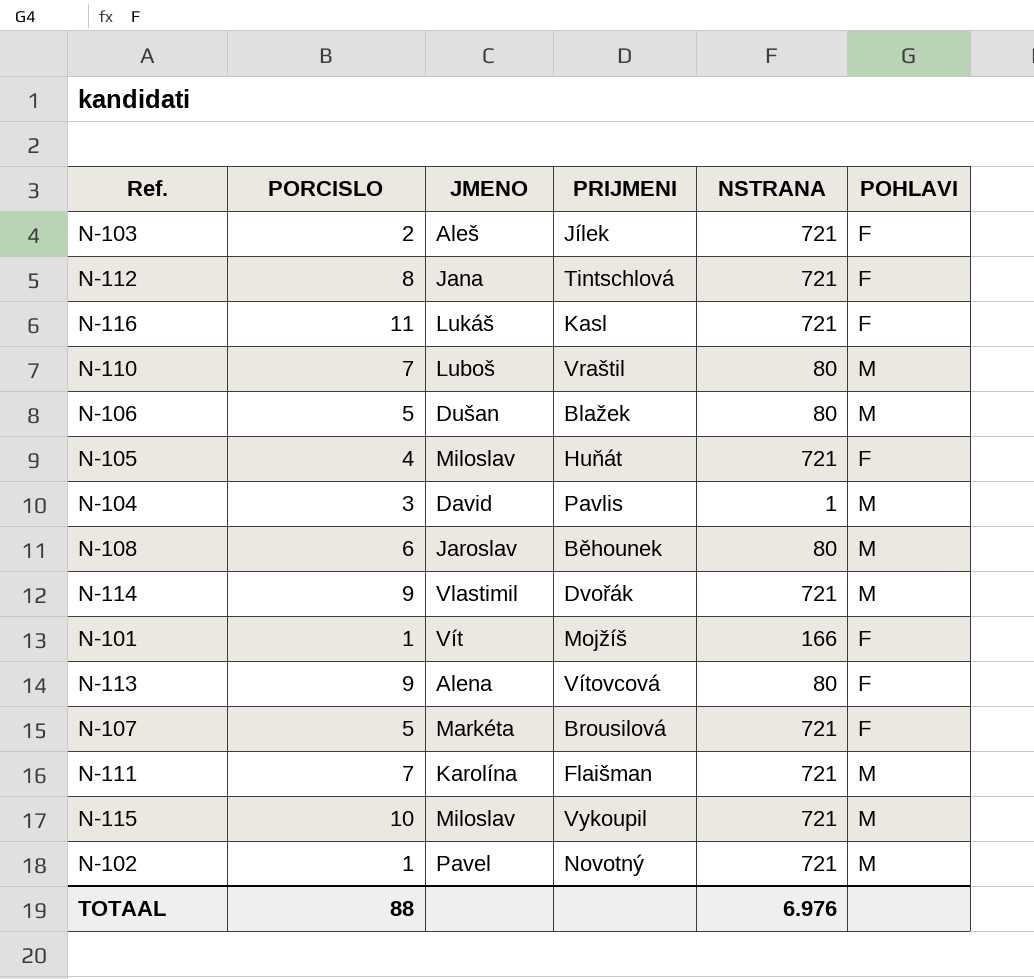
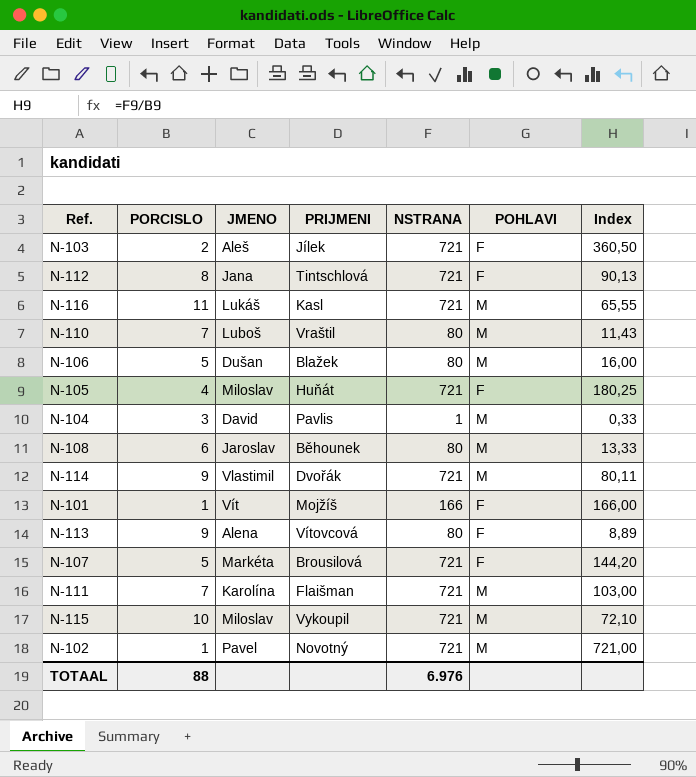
column Index | formula: none -> [NSTRANA] / [PORCISLO]
N-116 | POHLAVI: F -> M

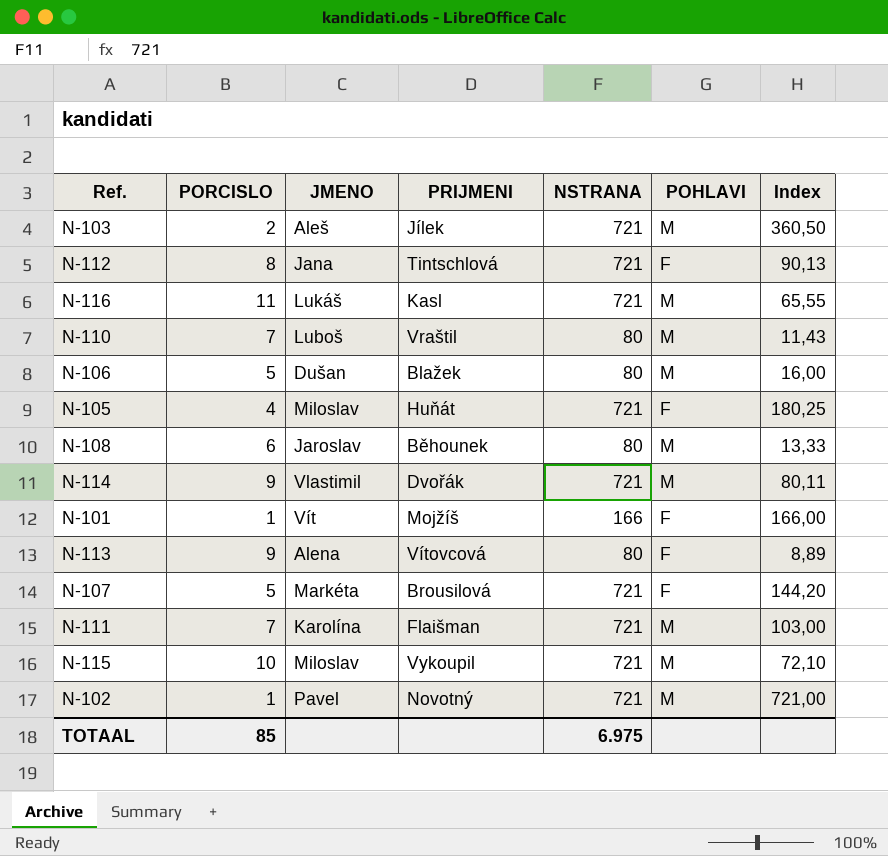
row N-104: 3 | David | Pavlis | 1 | M | 0,33 -> none
N-103 | POHLAVI: F -> M
TOTAAL | PORCISLO: 88 -> 85
TOTAAL | NSTRANA: 6.976 -> 6.975

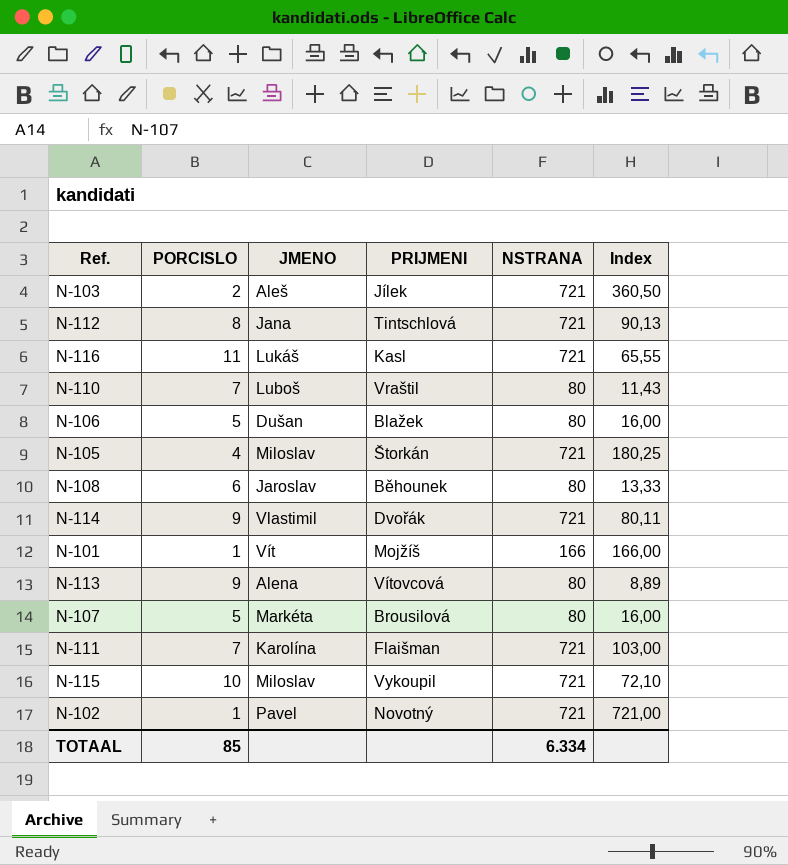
column POHLAVI | position: 6 -> none
N-105 | PRIJMENI: Huňát -> Štorkán
N-107 | NSTRANA: 721 -> 80
N-107 | Index: 144,20 -> 16,00
TOTAAL | NSTRANA: 6.975 -> 6.334

